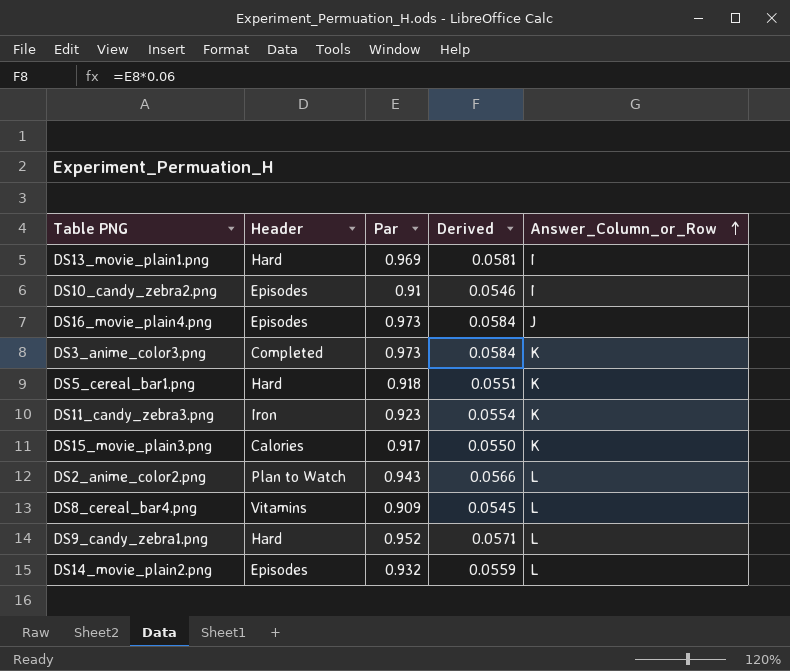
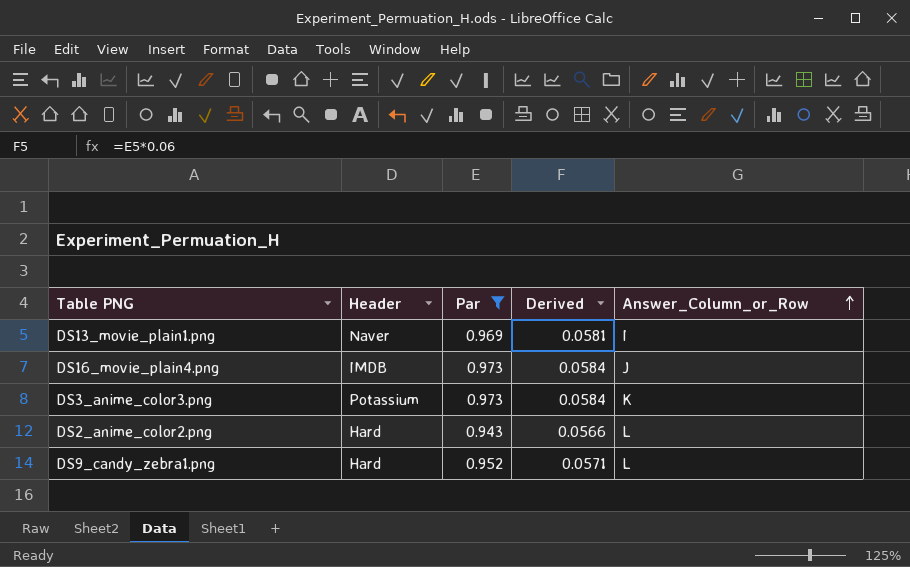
filter: none -> Par >= 0.943
DS13_movie_plain1.png | Header: Hard -> Naver
DS16_movie_plain4.png | Header: Episodes -> IMDB
DS3_anime_color3.png | Header: Completed -> Potassium
DS2_anime_color2.png | Header: Plan to Watch -> Hard

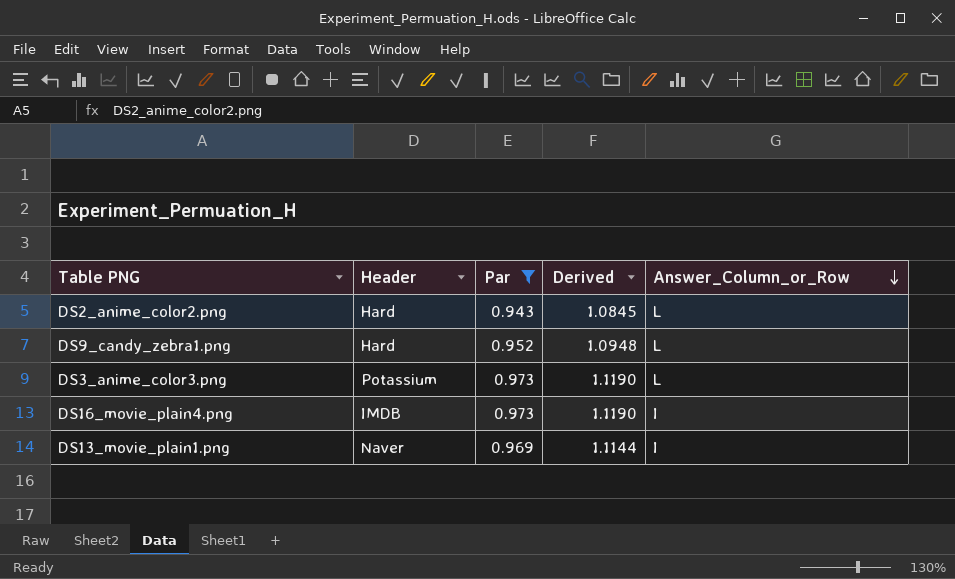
row order: Answer_Column_or_Row ascending -> Answer_Column_or_Row descending
column Derived | formula: [Par] * 0.06 -> [Par] * 1.15
DS3_anime_color3.png | Answer_Column_or_Row: K -> L
DS16_movie_plain4.png | Answer_Column_or_Row: J -> I

